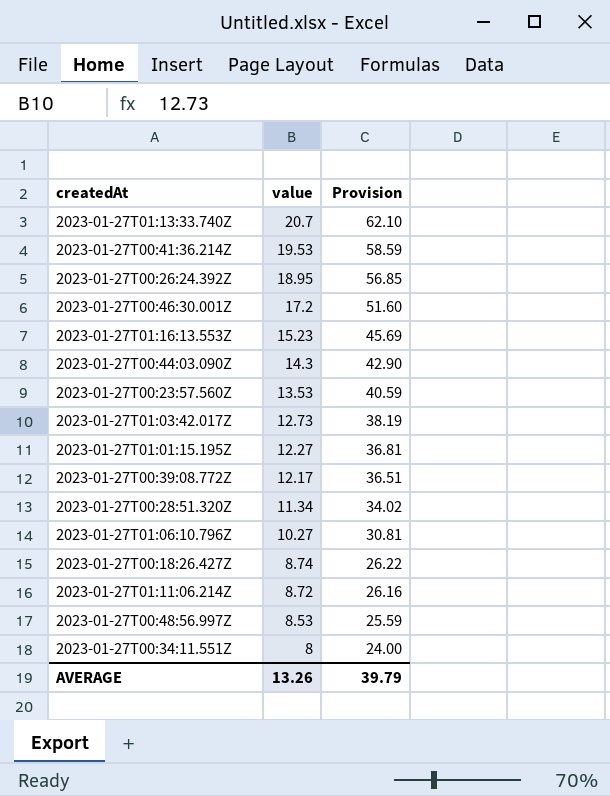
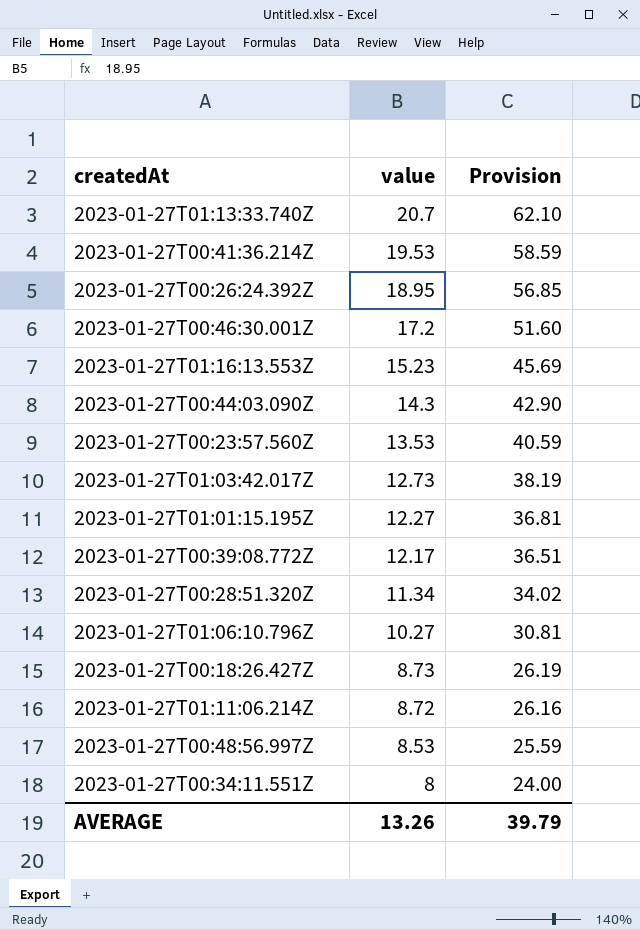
2023-01-27T00:18:26.427Z | value: 8.74 -> 8.73
2023-01-27T00:18:26.427Z | Provision: 26.22 -> 26.19

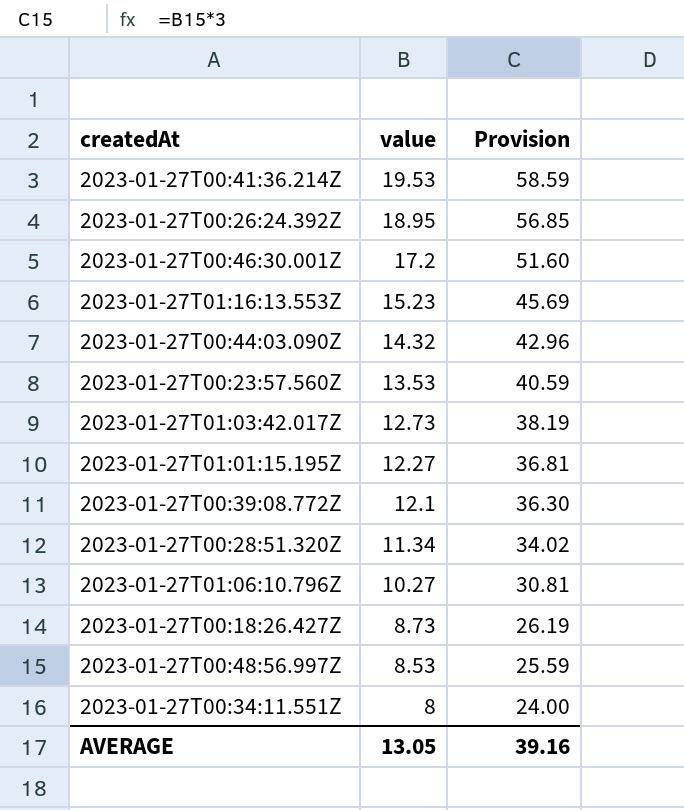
row 2023-01-27T01:13:33.740Z: 20.7 | 62.10 -> none
row 2023-01-27T01:11:06.214Z: 8.72 | 26.16 -> none
2023-01-27T00:44:03.090Z | value: 14.3 -> 14.32
2023-01-27T00:44:03.090Z | Provision: 42.90 -> 42.96
2023-01-27T00:39:08.772Z | value: 12.17 -> 12.1
2023-01-27T00:39:08.772Z | Provision: 36.51 -> 36.30
AVERAGE | value: 13.26 -> 13.05
AVERAGE | Provision: 39.79 -> 39.16

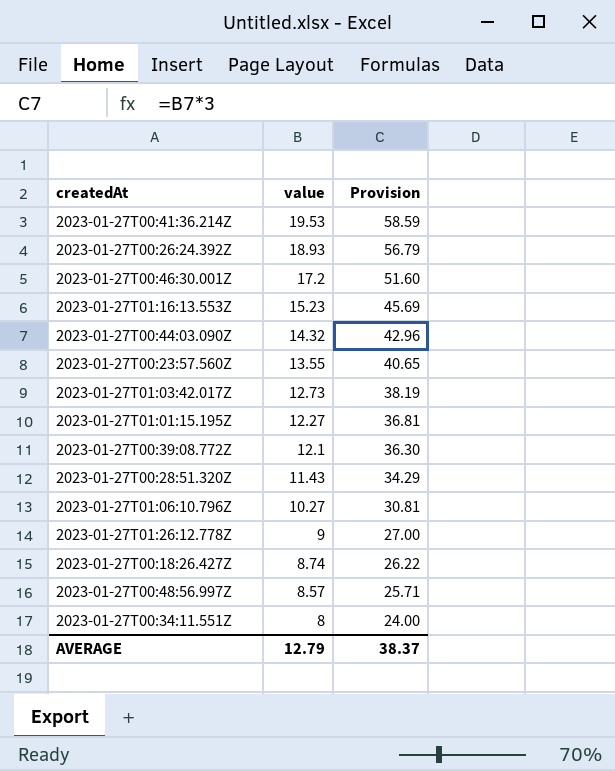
2023-01-27T00:26:24.392Z | value: 18.95 -> 18.93
2023-01-27T00:26:24.392Z | Provision: 56.85 -> 56.79
2023-01-27T00:23:57.560Z | value: 13.53 -> 13.55
2023-01-27T00:23:57.560Z | Provision: 40.59 -> 40.65
2023-01-27T00:28:51.320Z | value: 11.34 -> 11.43
2023-01-27T00:28:51.320Z | Provision: 34.02 -> 34.29
row 2023-01-27T01:26:12.778Z: none -> 9 | 27.00
2023-01-27T00:18:26.427Z | value: 8.73 -> 8.74
2023-01-27T00:18:26.427Z | Provision: 26.19 -> 26.22
2023-01-27T00:48:56.997Z | value: 8.53 -> 8.57
2023-01-27T00:48:56.997Z | Provision: 25.59 -> 25.71
AVERAGE | value: 13.05 -> 12.79
AVERAGE | Provision: 39.16 -> 38.37

